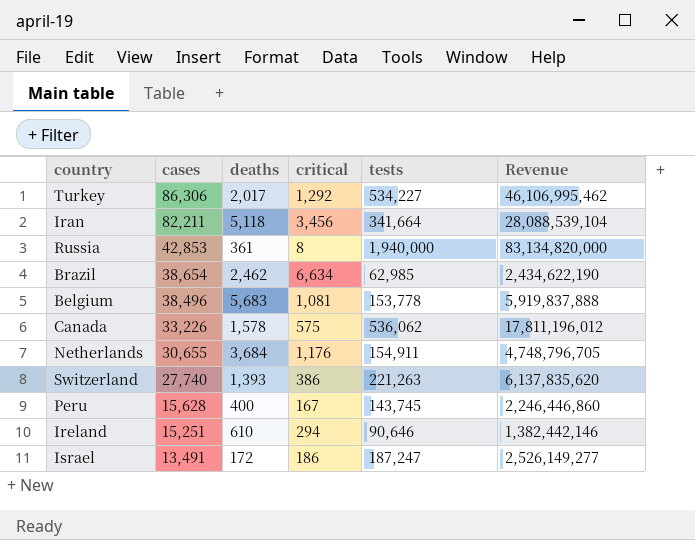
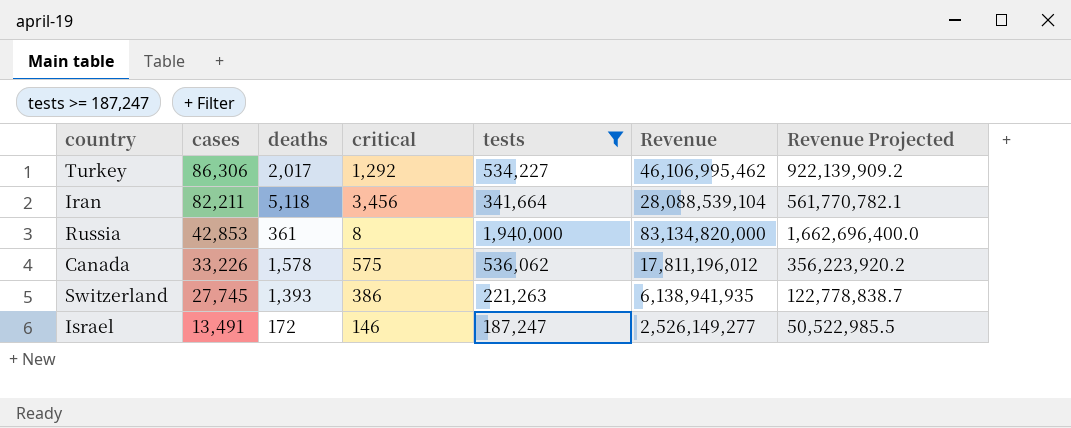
filter: none -> tests >= 187,247
column Revenue Projected | formula: none -> [Revenue] * 0.02
Switzerland | cases: 27,740 -> 27,745
Switzerland | Revenue: 6,137,835,620 -> 6,138,941,935
Israel | critical: 186 -> 146

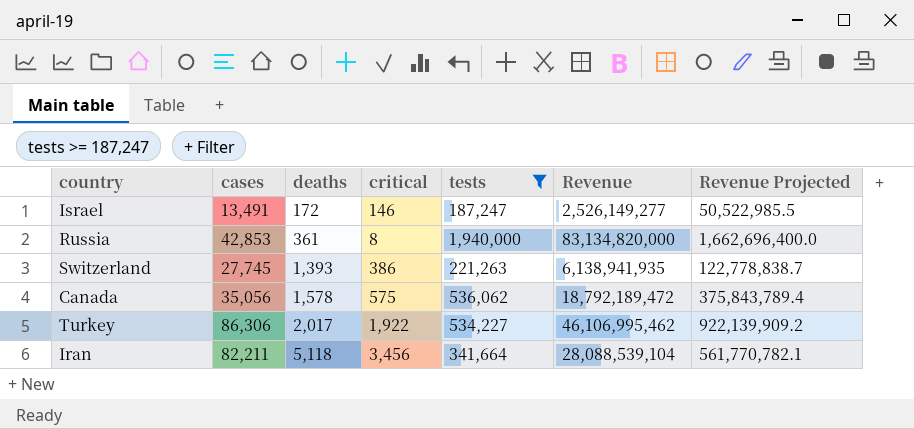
row order: cases descending -> deaths ascending
Canada | cases: 33,226 -> 35,056
Canada | Revenue: 17,811,196,012 -> 18,792,189,472
Canada | Revenue Projected: 356,223,920.2 -> 375,843,789.4
Turkey | critical: 1,292 -> 1,922

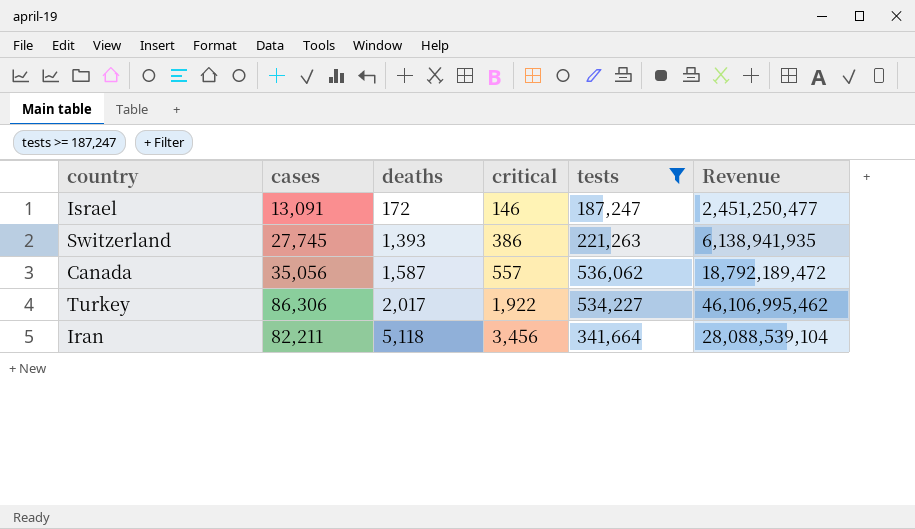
column Revenue Projected | formula: [Revenue] * 0.02 -> none
row Russia: 42,853 | 361 | 8 | 1,940,000 | 83,134,820,000 | 1,662,696,400.0 -> none
Israel | cases: 13,491 -> 13,091
Israel | Revenue: 2,526,149,277 -> 2,451,250,477
Canada | deaths: 1,578 -> 1,587
Canada | critical: 575 -> 557

